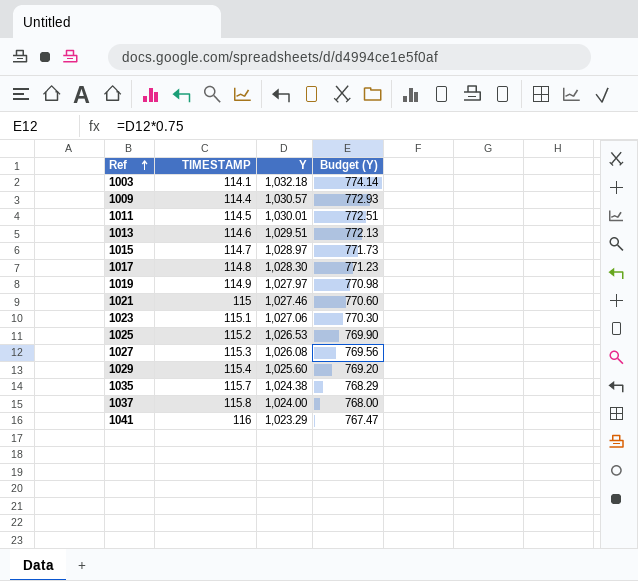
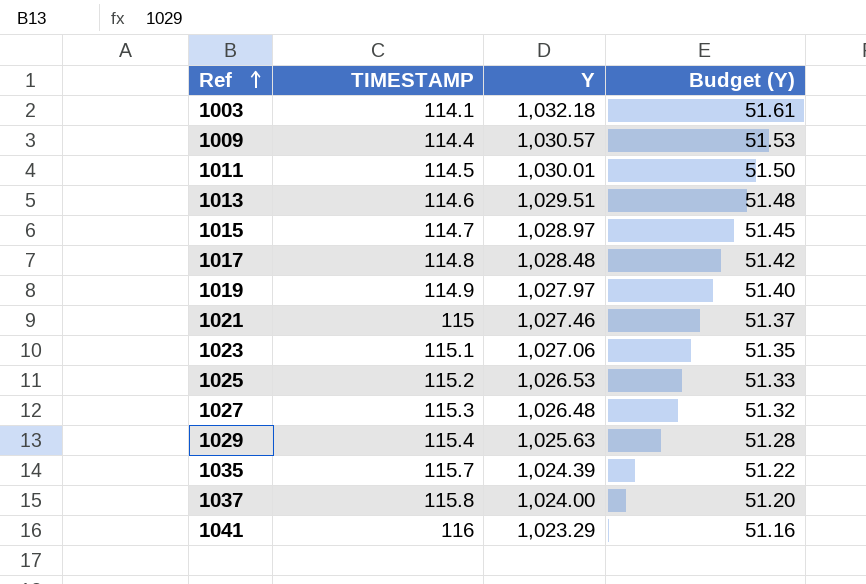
column Budget (Y) | formula: [Y] * 0.75 -> [Y] * 0.05
1017 | Y: 1,028.30 -> 1,028.48
1027 | Y: 1,026.08 -> 1,026.48
1029 | Y: 1,025.60 -> 1,025.63
1035 | Y: 1,024.38 -> 1,024.39

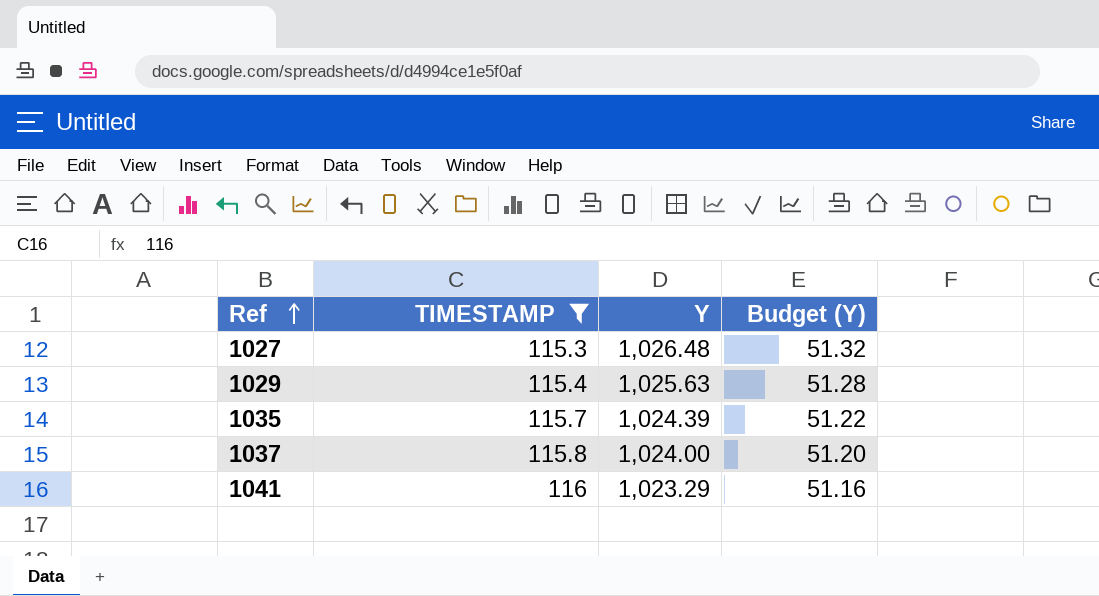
filter: none -> TIMESTAMP >= 115.3

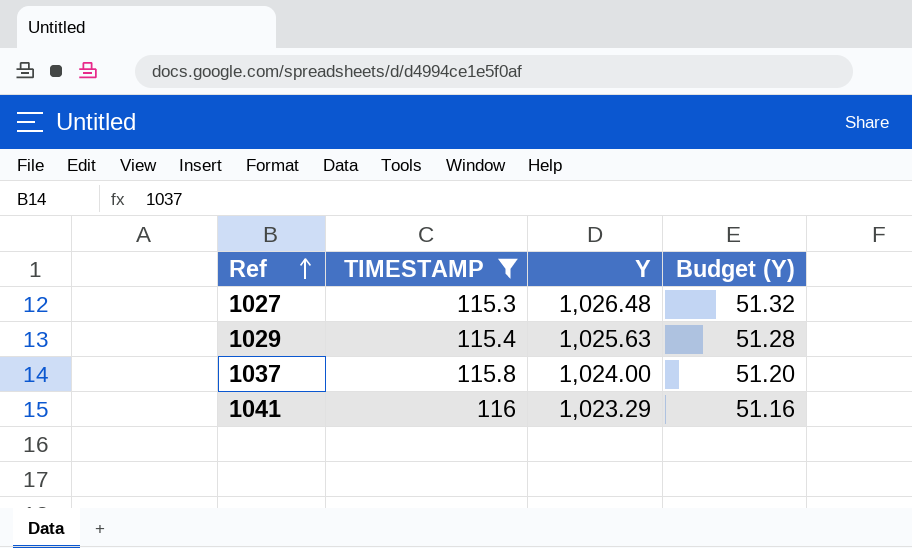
row 1035: 115.7 | 1,024.39 | 51.22 -> none

